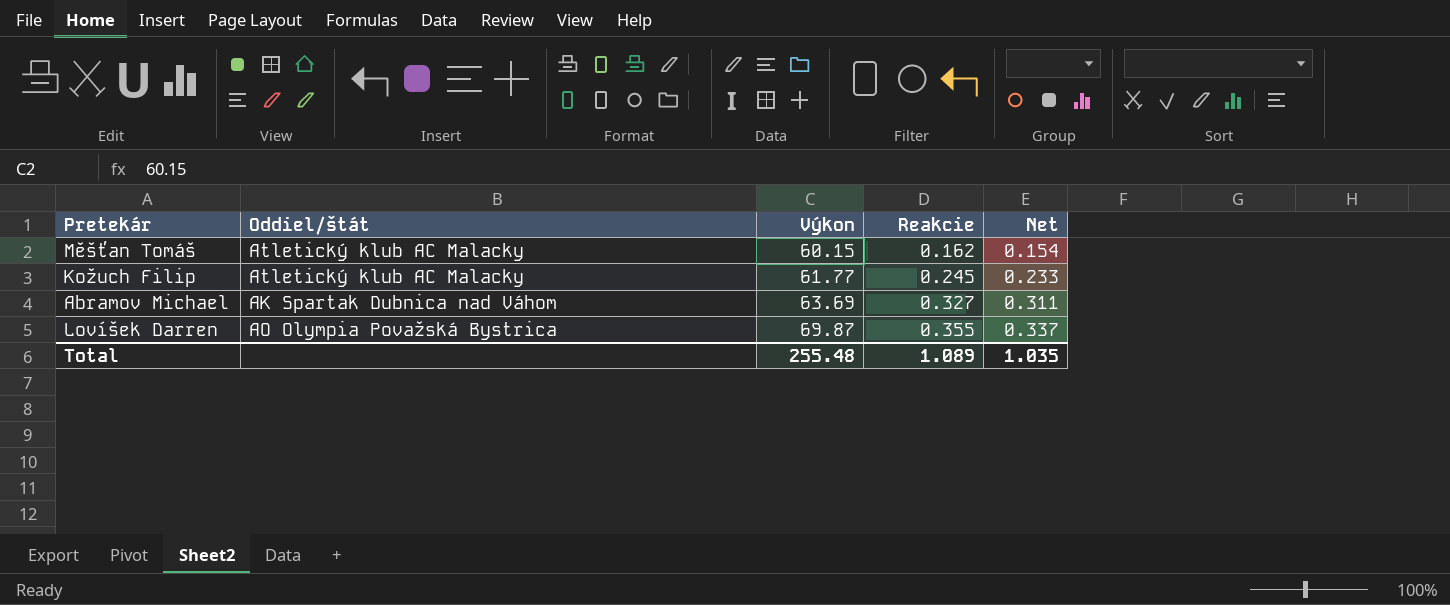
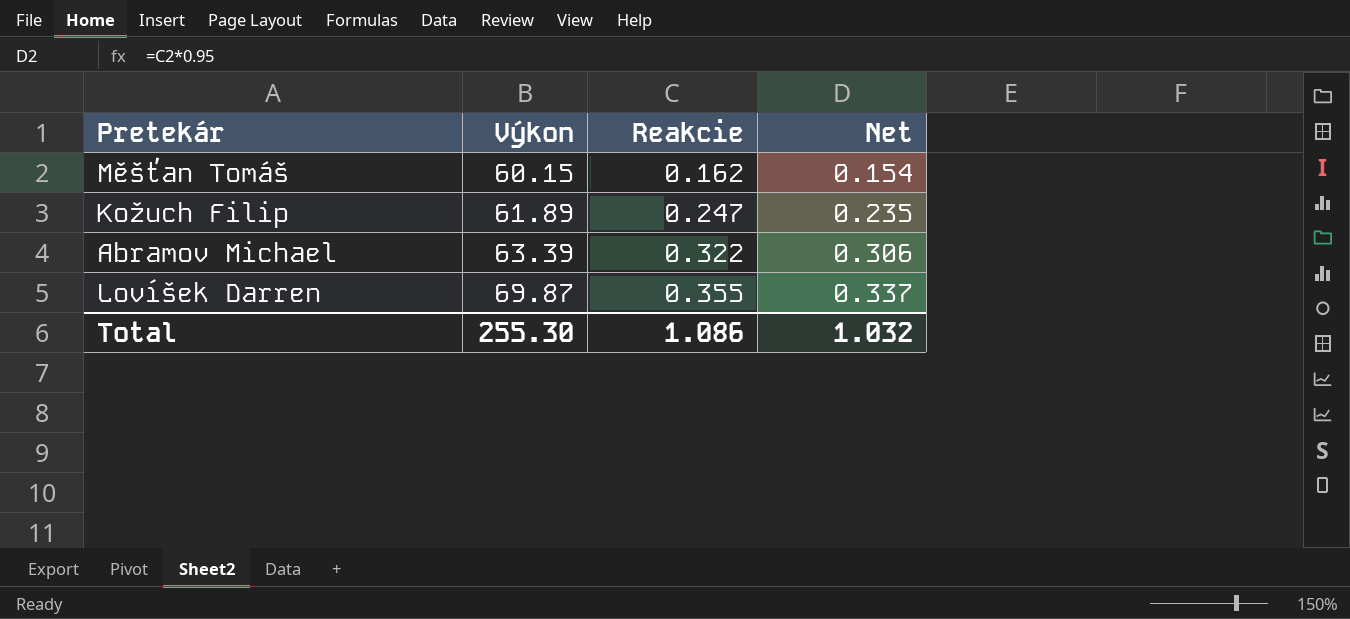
column Oddiel/štát | position: 2 -> none
Kožuch Filip | Výkon: 61.77 -> 61.89
Kožuch Filip | Reakcie: 0.245 -> 0.247
Kožuch Filip | Net: 0.233 -> 0.235
Abramov Michael | Výkon: 63.69 -> 63.39
Abramov Michael | Reakcie: 0.327 -> 0.322
Abramov Michael | Net: 0.311 -> 0.306
Total | Výkon: 255.48 -> 255.30
Total | Reakcie: 1.089 -> 1.086
Total | Net: 1.035 -> 1.032

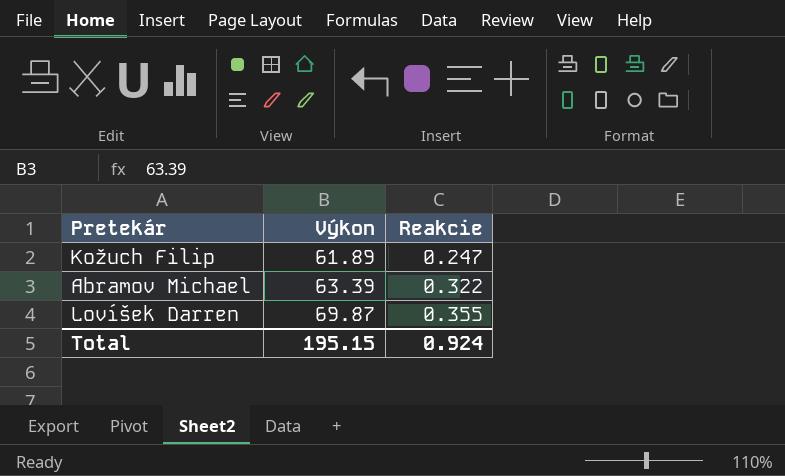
column Net | formula: [Reakcie] * 0.95 -> none
row Měšťan Tomáš: 60.15 | 0.162 | 0.154 -> none
Total | Výkon: 255.30 -> 195.15
Total | Reakcie: 1.086 -> 0.924

